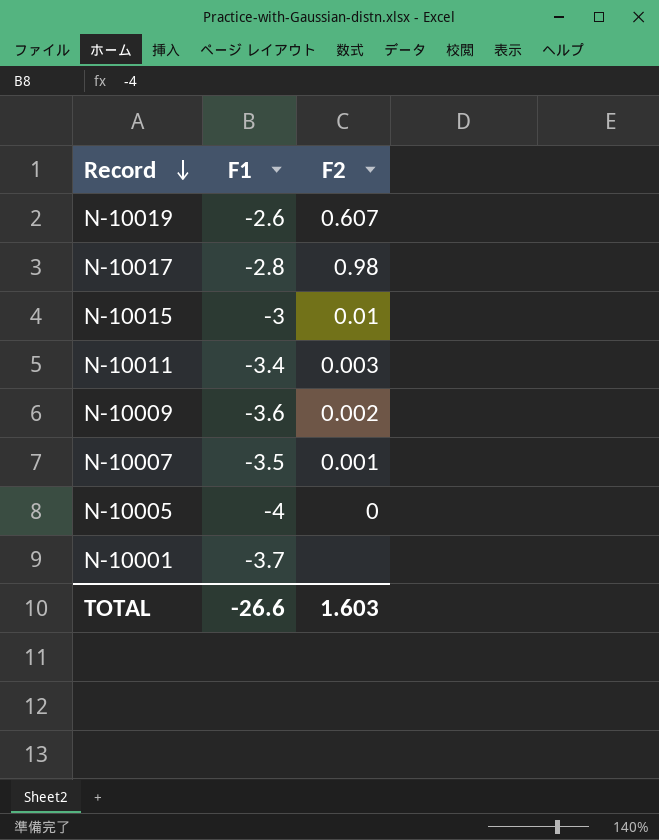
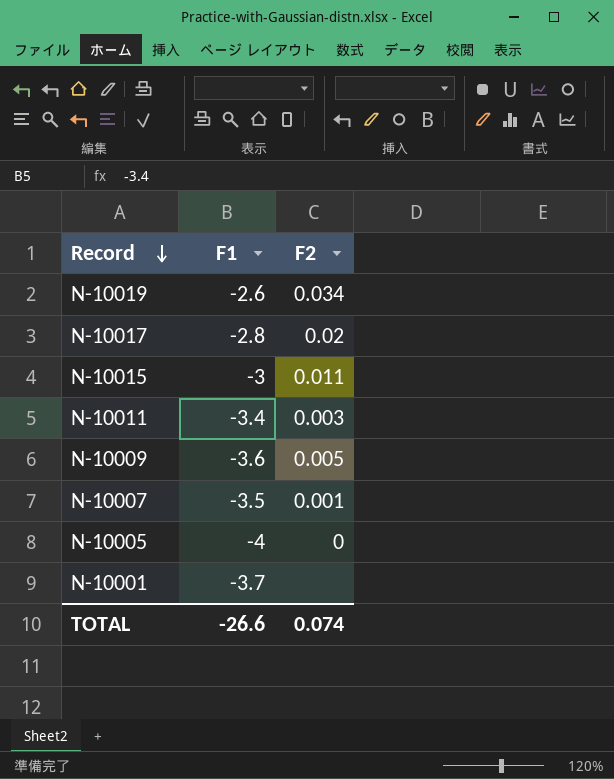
N-10019 | F2: 0.607 -> 0.034
N-10017 | F2: 0.98 -> 0.02
N-10015 | F2: 0.01 -> 0.011
N-10009 | F2: 0.002 -> 0.005
TOTAL | F2: 1.603 -> 0.074

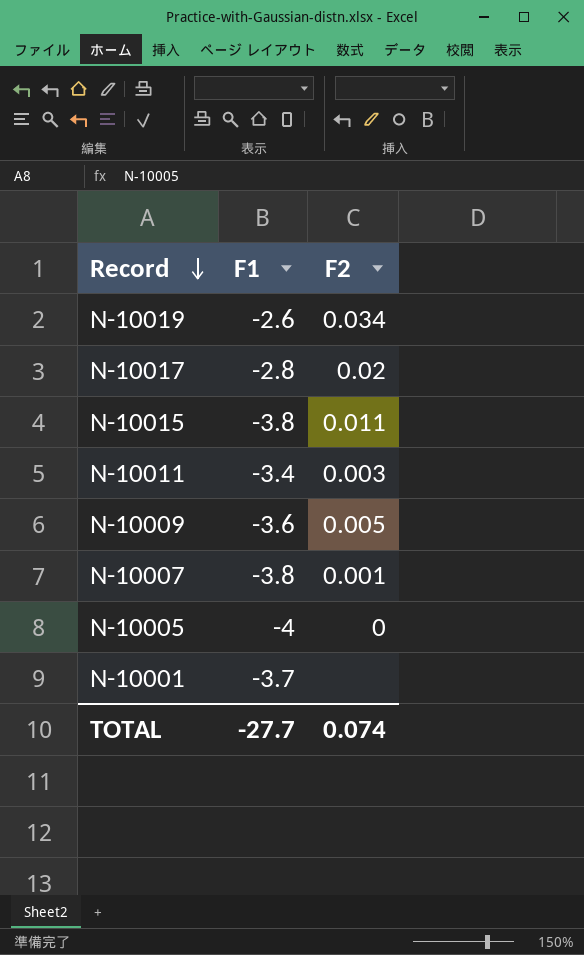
N-10015 | F1: -3 -> -3.8
N-10007 | F1: -3.5 -> -3.8
TOTAL | F1: -26.6 -> -27.7

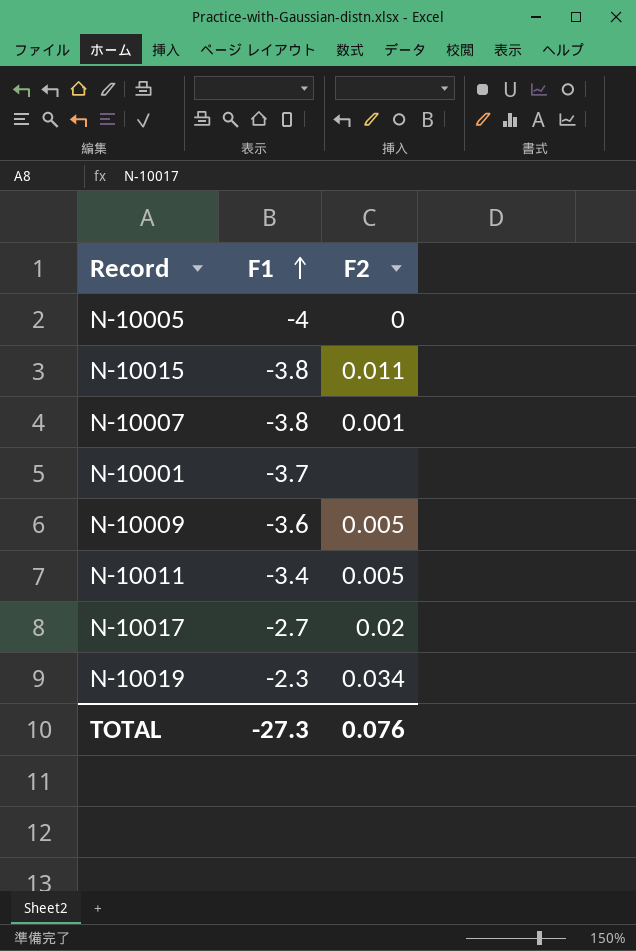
row order: Record descending -> F1 ascending
N-10011 | F2: 0.003 -> 0.005
N-10017 | F1: -2.8 -> -2.7
N-10019 | F1: -2.6 -> -2.3
TOTAL | F1: -27.7 -> -27.3
TOTAL | F2: 0.074 -> 0.076

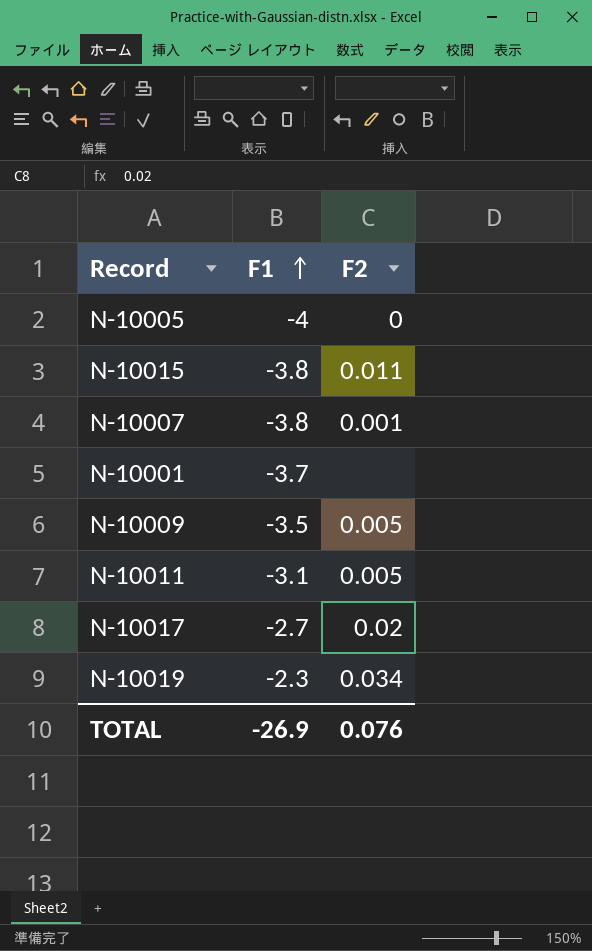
N-10009 | F1: -3.6 -> -3.5
N-10011 | F1: -3.4 -> -3.1
TOTAL | F1: -27.3 -> -26.9

